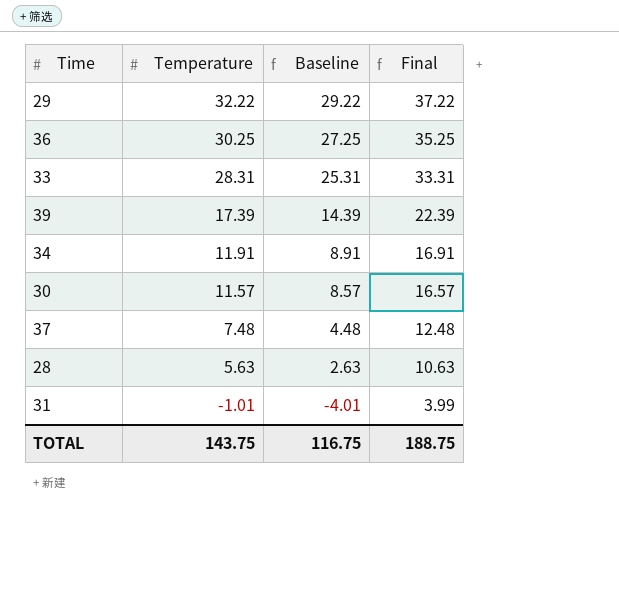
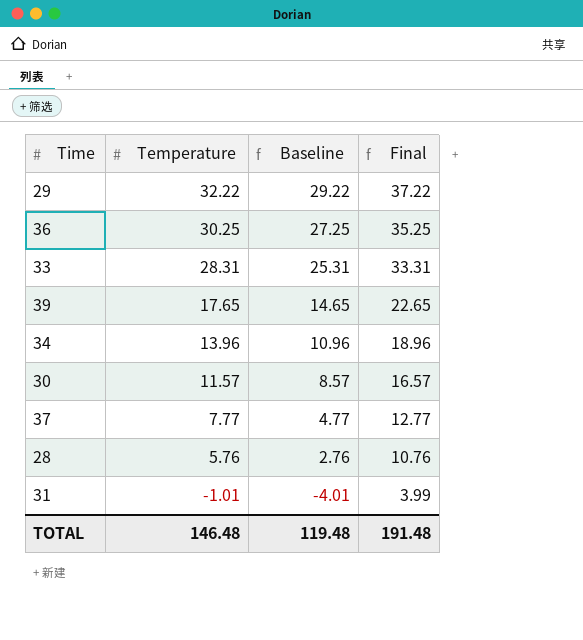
39 | Temperature: 17.39 -> 17.65
39 | Baseline: 14.39 -> 14.65
39 | Final: 22.39 -> 22.65
34 | Temperature: 11.91 -> 13.96
34 | Baseline: 8.91 -> 10.96
34 | Final: 16.91 -> 18.96
37 | Temperature: 7.48 -> 7.77
37 | Baseline: 4.48 -> 4.77
37 | Final: 12.48 -> 12.77
28 | Temperature: 5.63 -> 5.76
28 | Baseline: 2.63 -> 2.76
28 | Final: 10.63 -> 10.76
TOTAL | Temperature: 143.75 -> 146.48
TOTAL | Baseline: 116.75 -> 119.48
TOTAL | Final: 188.75 -> 191.48

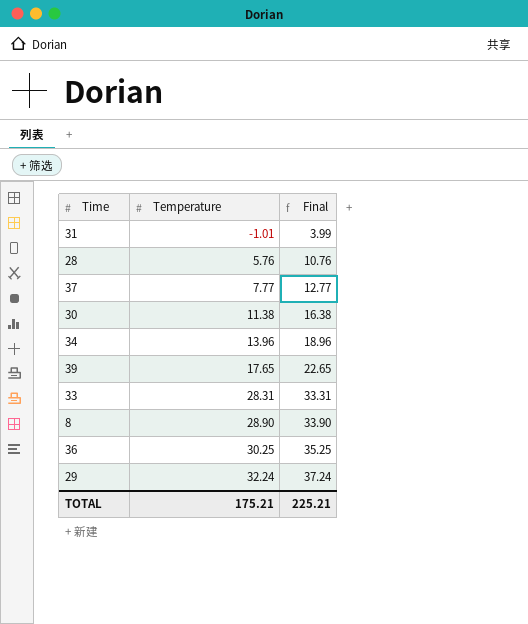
row order: Temperature descending -> Temperature ascending
column Baseline | formula: [Temperature] - 3 -> none
30 | Temperature: 11.57 -> 11.38
30 | Final: 16.57 -> 16.38
row 8: none -> 28.90 | 33.90
29 | Temperature: 32.22 -> 32.24
29 | Final: 37.22 -> 37.24
TOTAL | Temperature: 146.48 -> 175.21
TOTAL | Final: 191.48 -> 225.21

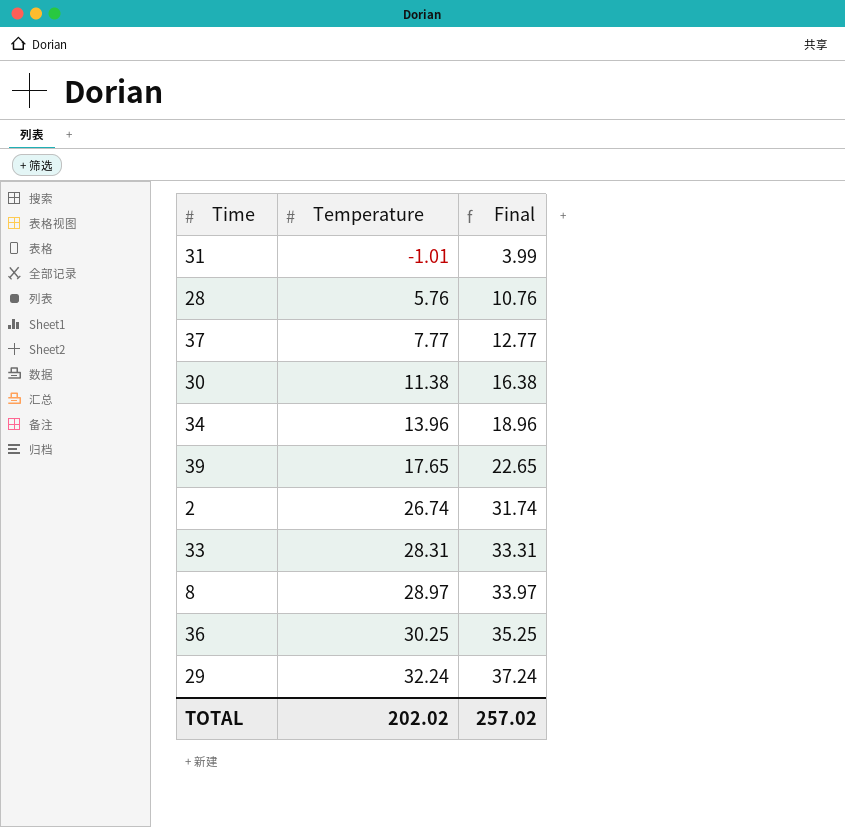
row 2: none -> 26.74 | 31.74
8 | Temperature: 28.90 -> 28.97
8 | Final: 33.90 -> 33.97
TOTAL | Temperature: 175.21 -> 202.02
TOTAL | Final: 225.21 -> 257.02

